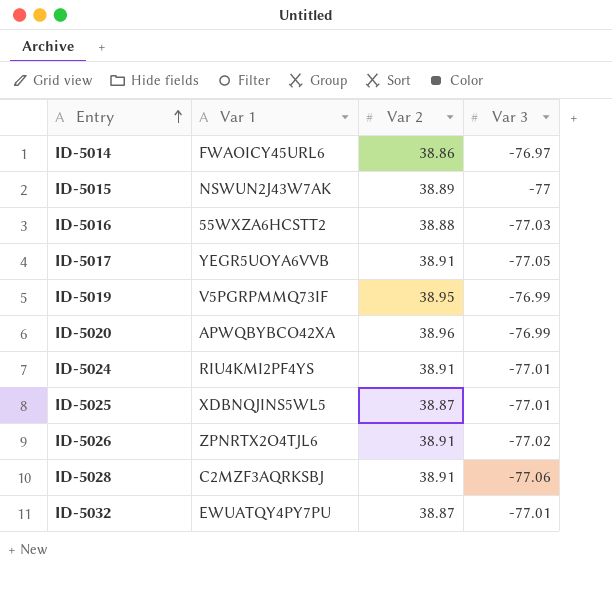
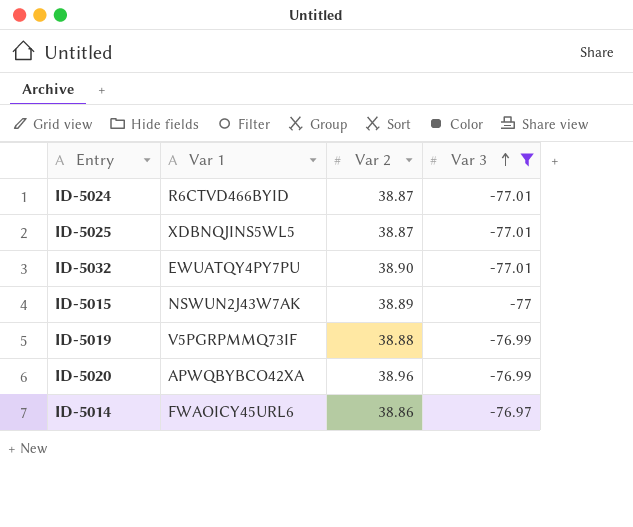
filter: none -> Var 3 >= -77.01
row order: Entry ascending -> Var 3 ascending
ID-5024 | Var 1: RIU4KMI2PF4YS -> R6CTVD466BYID
ID-5024 | Var 2: 38.91 -> 38.87
ID-5032 | Var 2: 38.87 -> 38.90
ID-5019 | Var 2: 38.95 -> 38.88

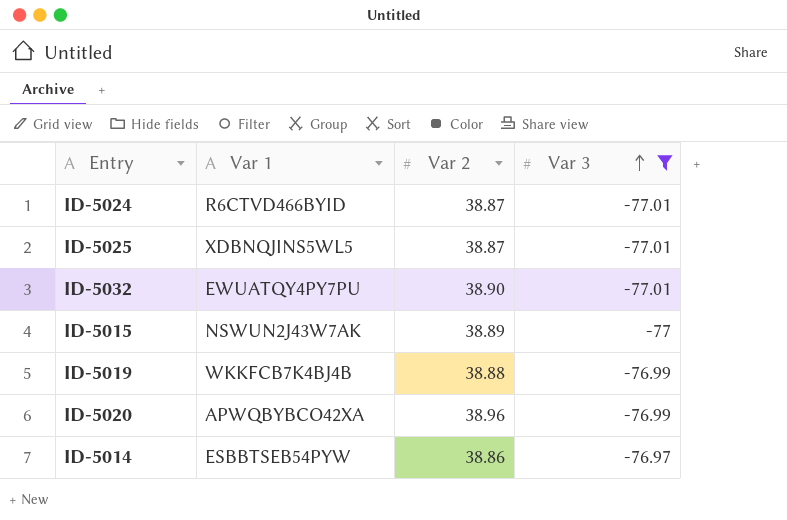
ID-5019 | Var 1: V5PGRPMMQ73IF -> WKKFCB7K4BJ4B
ID-5014 | Var 1: FWAOICY45URL6 -> ESBBTSEB54PYW

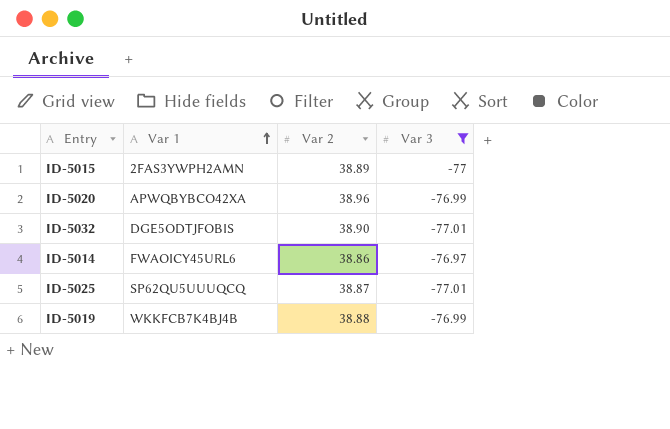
row order: Var 3 ascending -> Var 1 ascending
row ID-5024: R6CTVD466BYID | 38.87 | -77.01 -> none
ID-5015 | Var 1: NSWUN2J43W7AK -> 2FAS3YWPH2AMN
ID-5032 | Var 1: EWUATQY4PY7PU -> DGE5ODTJFOBIS
ID-5014 | Var 1: ESBBTSEB54PYW -> FWAOICY45URL6
ID-5025 | Var 1: XDBNQJINS5WL5 -> SP62QU5UUUQCQ

